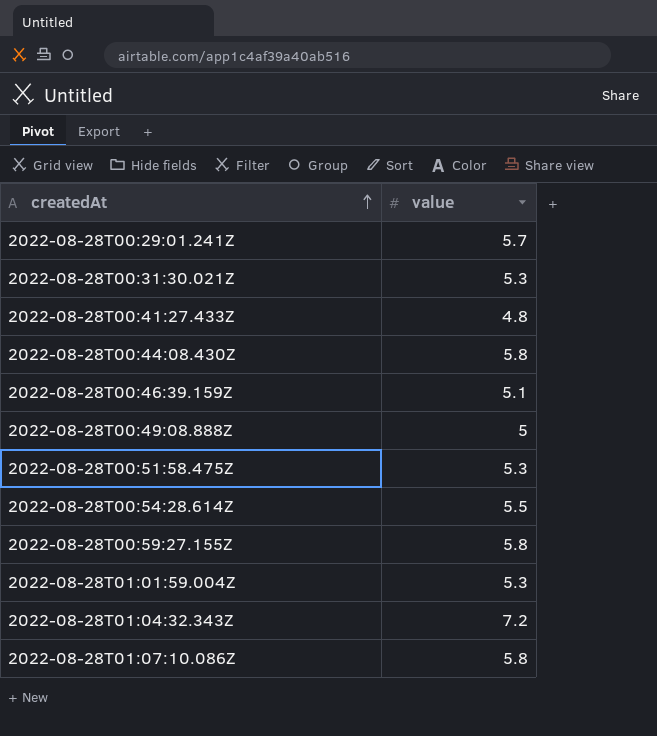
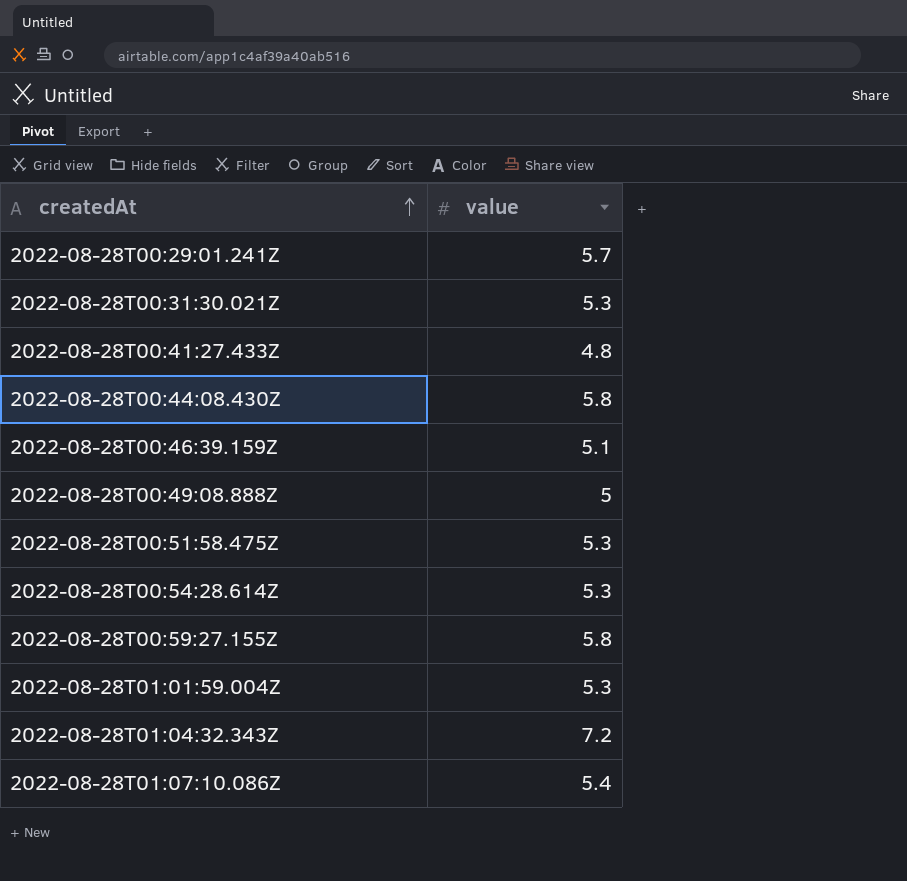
2022-08-28T00:54:28.614Z | value: 5.5 -> 5.3
2022-08-28T01:07:10.086Z | value: 5.8 -> 5.4

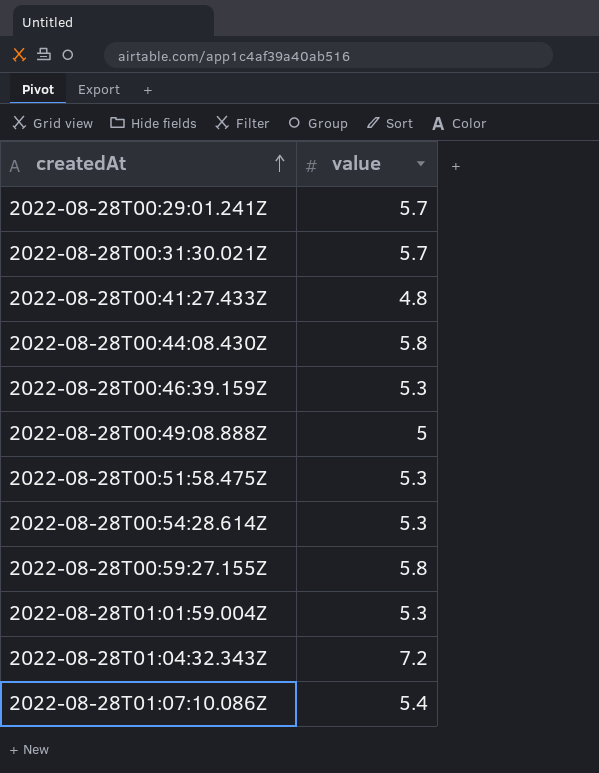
2022-08-28T00:31:30.021Z | value: 5.3 -> 5.7
2022-08-28T00:46:39.159Z | value: 5.1 -> 5.3

